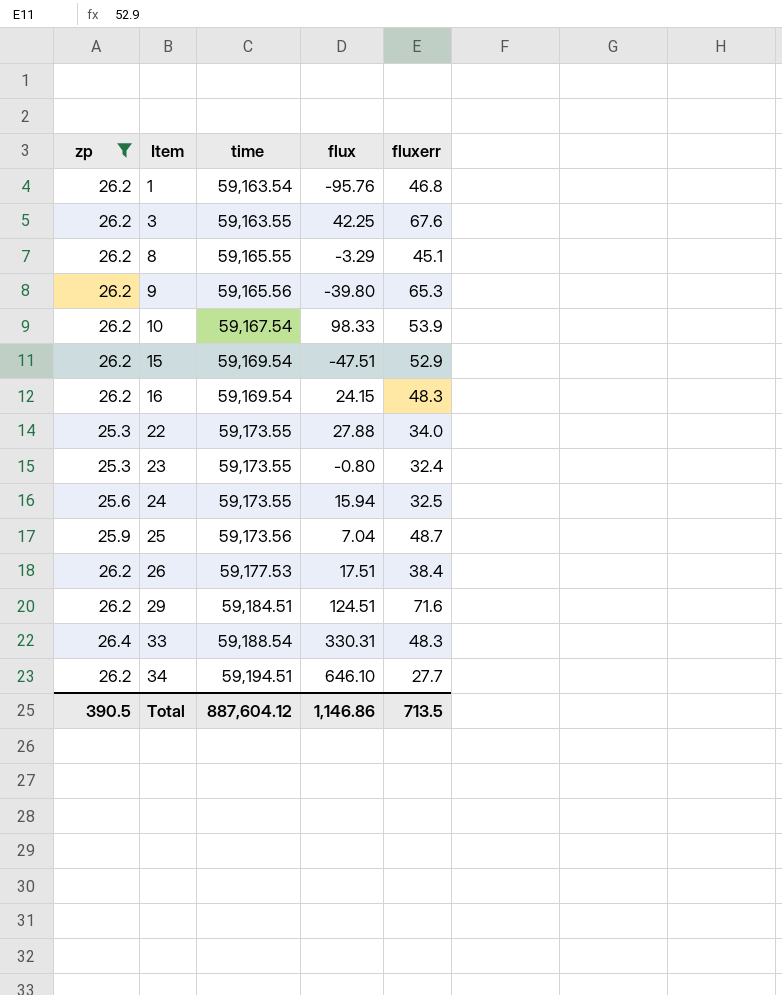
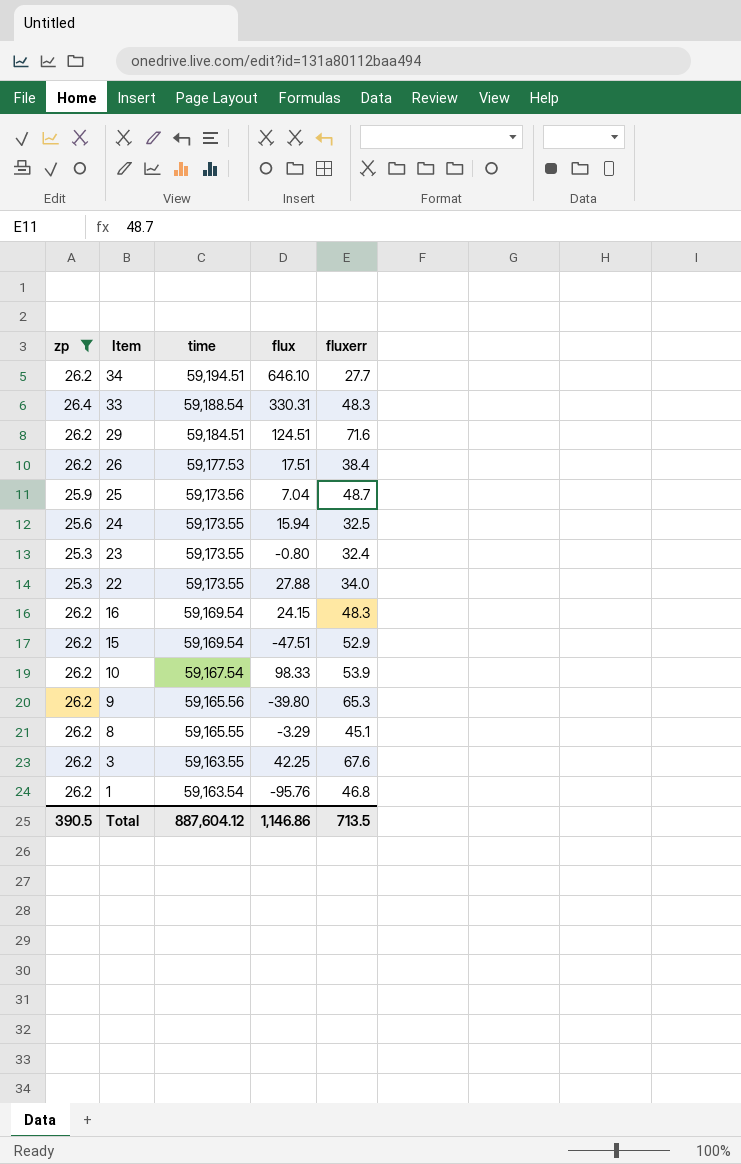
row order: Item ascending -> Item descending

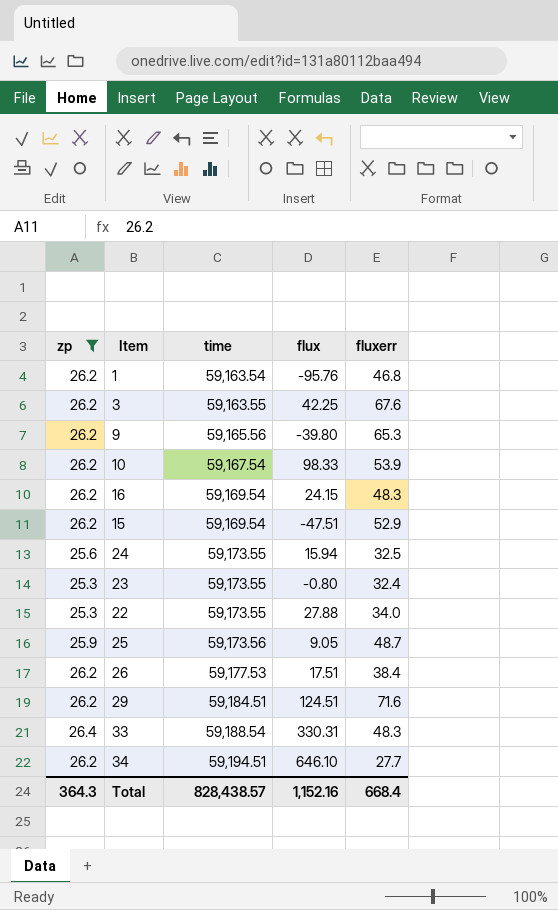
row order: Item descending -> time ascending
row 8: 26.2 | 59,165.55 | -3.29 | 45.1 -> none
25 | flux: 7.04 -> 9.05
Total | zp: 390.5 -> 364.3
Total | time: 887,604.12 -> 828,438.57
Total | flux: 1,146.86 -> 1,152.16
Total | fluxerr: 713.5 -> 668.4

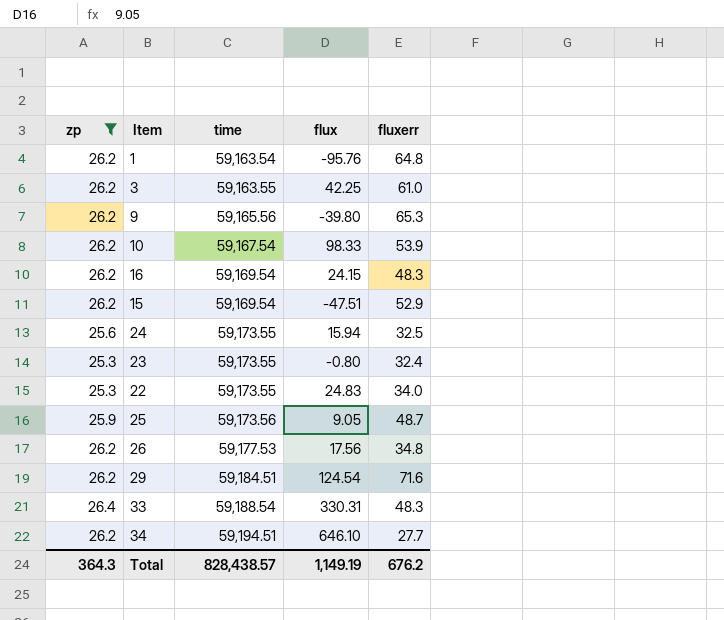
1 | fluxerr: 46.8 -> 64.8
3 | fluxerr: 67.6 -> 61.0
22 | flux: 27.88 -> 24.83
26 | flux: 17.51 -> 17.56
26 | fluxerr: 38.4 -> 34.8
29 | flux: 124.51 -> 124.54
Total | flux: 1,152.16 -> 1,149.19
Total | fluxerr: 668.4 -> 676.2

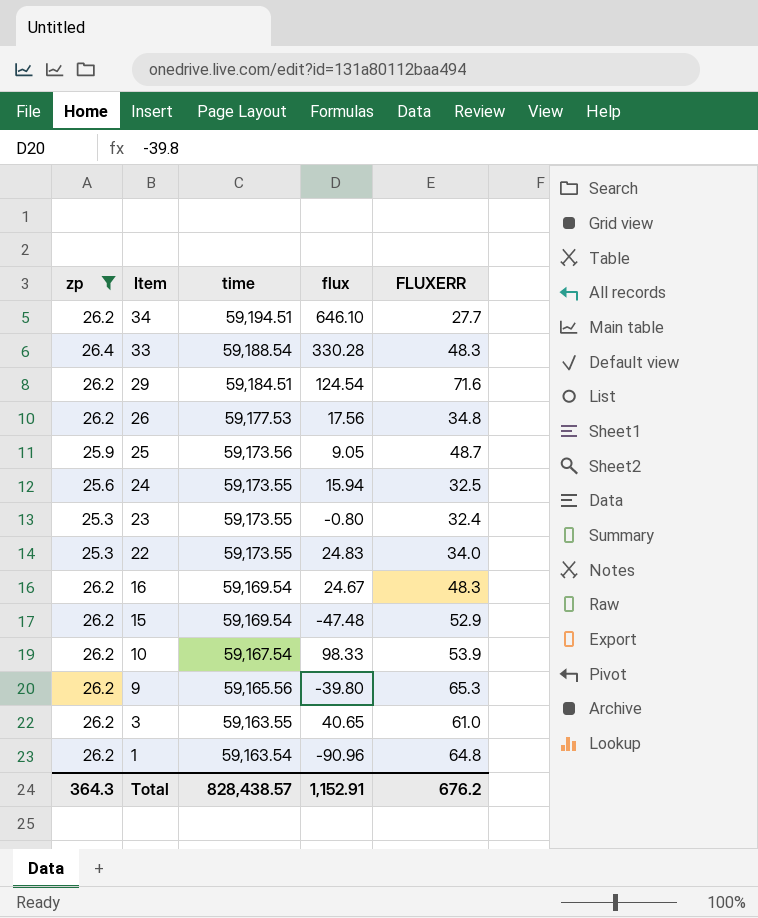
row order: time ascending -> Item descending
column name: fluxerr -> FLUXERR
33 | flux: 330.31 -> 330.28
16 | flux: 24.15 -> 24.67
15 | flux: -47.51 -> -47.48
3 | flux: 42.25 -> 40.65
1 | flux: -95.76 -> -90.96
Total | flux: 1,149.19 -> 1,152.91

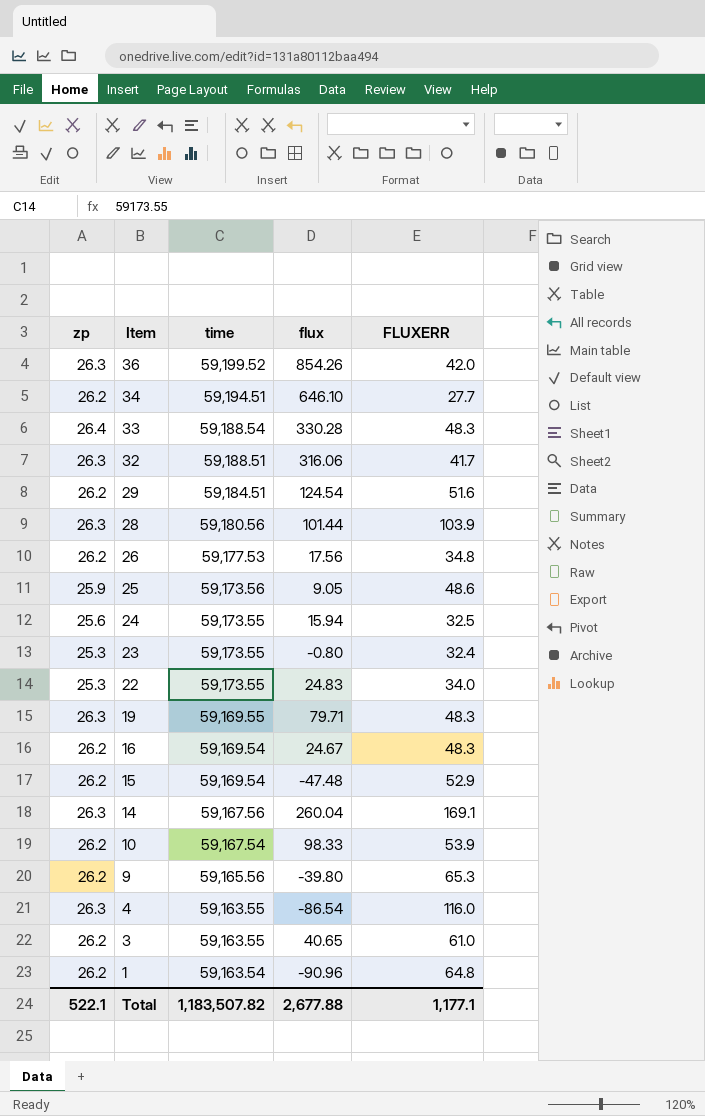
filter: zp != 26.3 -> none
29 | FLUXERR: 71.6 -> 51.6
25 | FLUXERR: 48.7 -> 48.6
Total | zp: 364.3 -> 522.1
Total | time: 828,438.57 -> 1,183,507.82
Total | flux: 1,152.91 -> 2,677.88
Total | FLUXERR: 676.2 -> 1,177.1

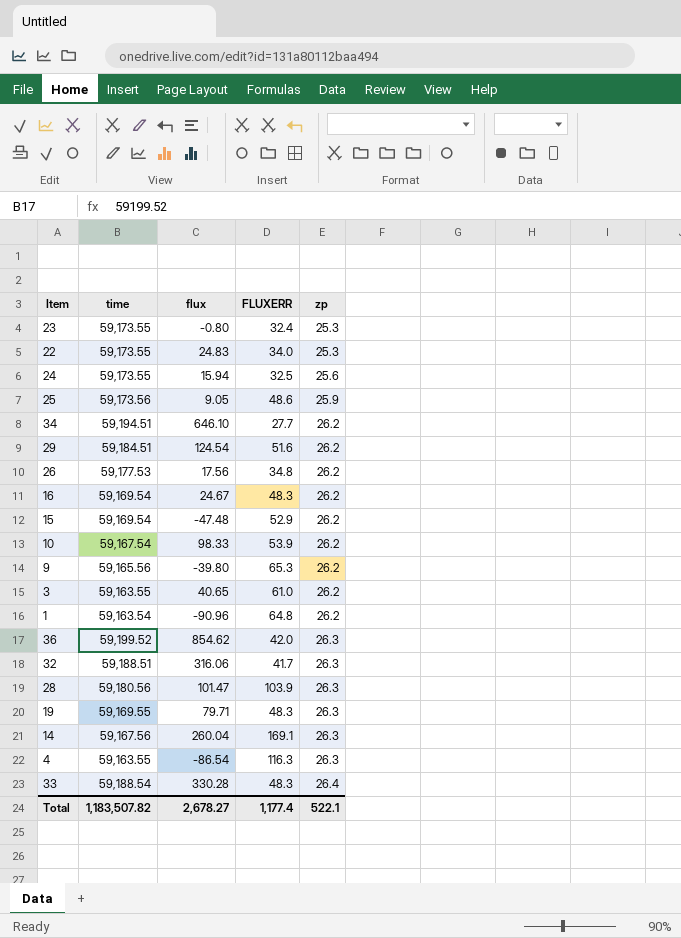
row order: Item descending -> zp ascending
column zp | position: 1 -> 5
36 | flux: 854.26 -> 854.62
28 | flux: 101.44 -> 101.47
4 | FLUXERR: 116.0 -> 116.3
Total | flux: 2,677.88 -> 2,678.27
Total | FLUXERR: 1,177.1 -> 1,177.4

